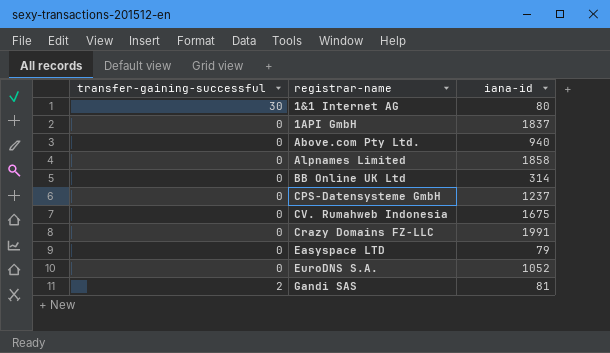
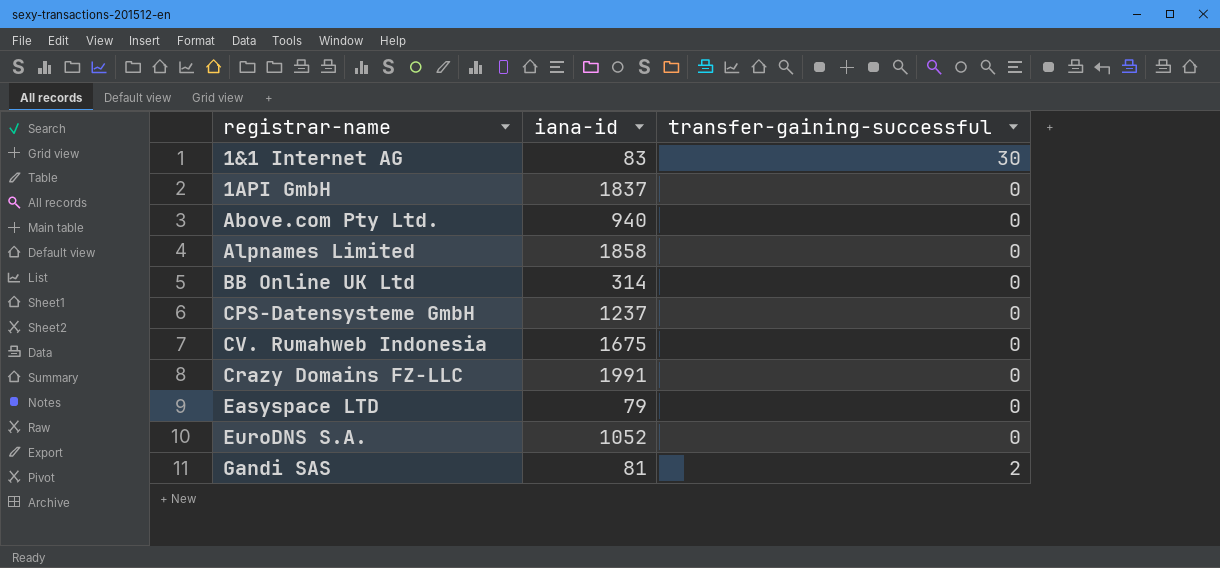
column transfer-gaining-successful | position: 1 -> 3
1&1 Internet AG | iana-id: 80 -> 83

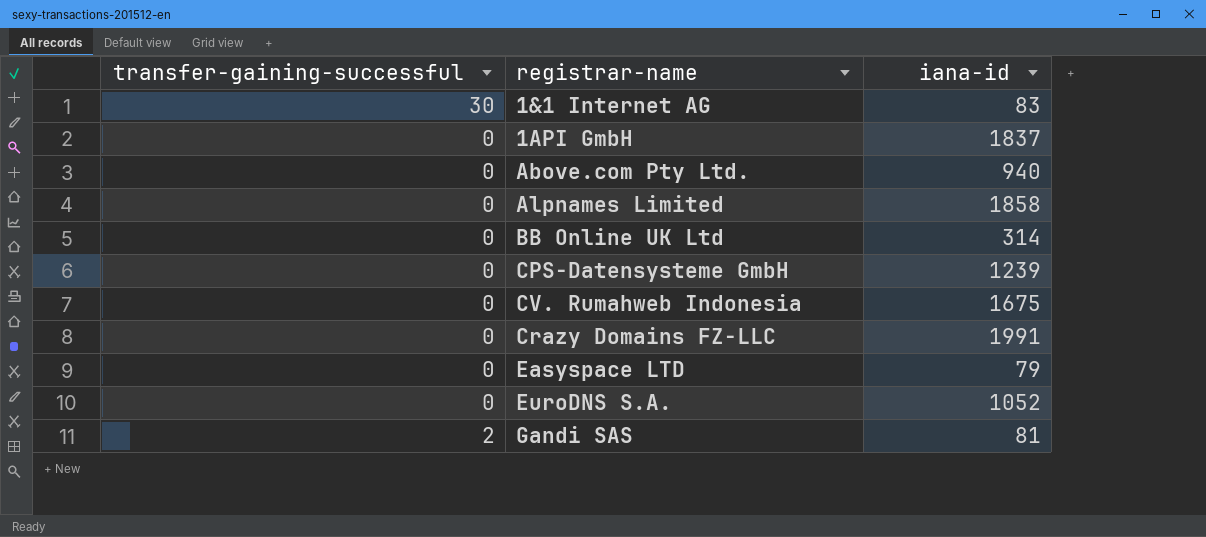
column transfer-gaining-successful | position: 3 -> 1
CPS-Datensysteme GmbH | iana-id: 1237 -> 1239

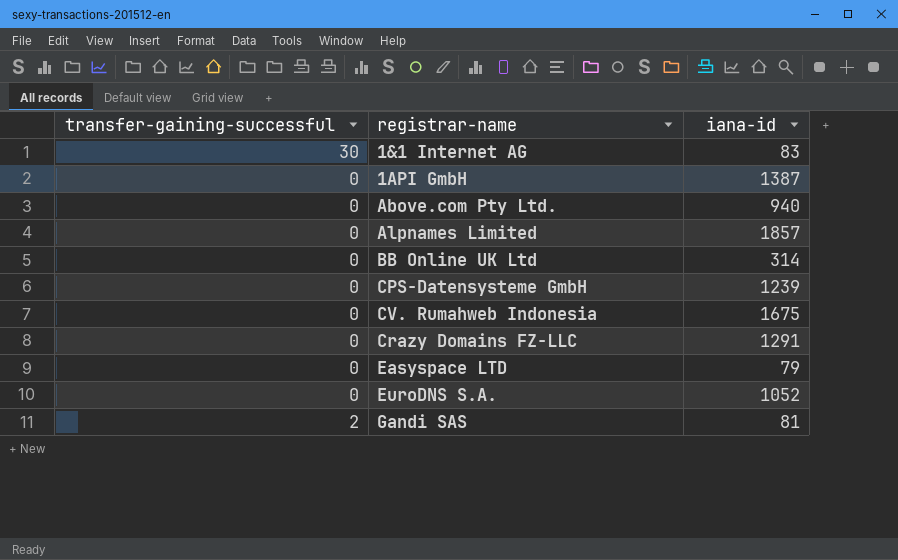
1API GmbH | iana-id: 1837 -> 1387
Alpnames Limited | iana-id: 1858 -> 1857
Crazy Domains FZ-LLC | iana-id: 1991 -> 1291

